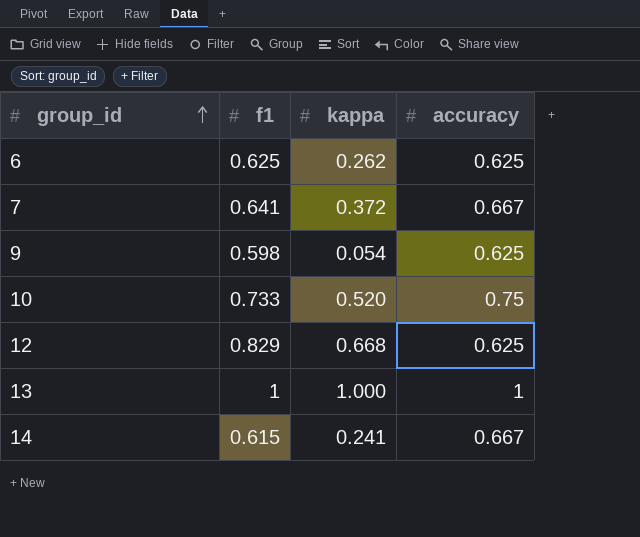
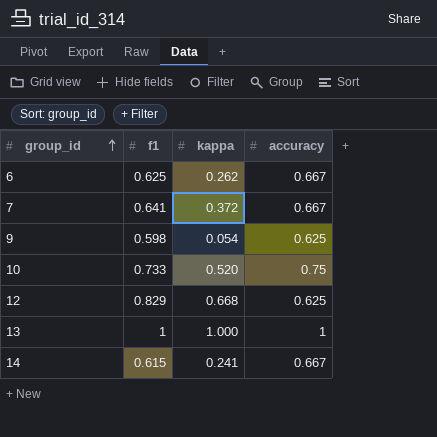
6 | accuracy: 0.625 -> 0.667

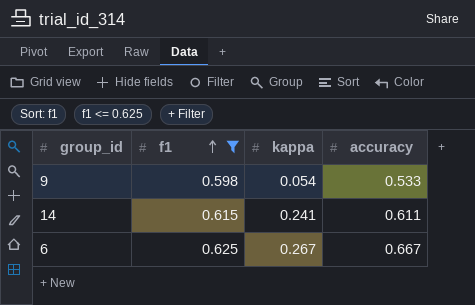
filter: none -> f1 <= 0.625
row order: group_id ascending -> f1 ascending
9 | accuracy: 0.625 -> 0.533
14 | accuracy: 0.667 -> 0.611
6 | kappa: 0.262 -> 0.267

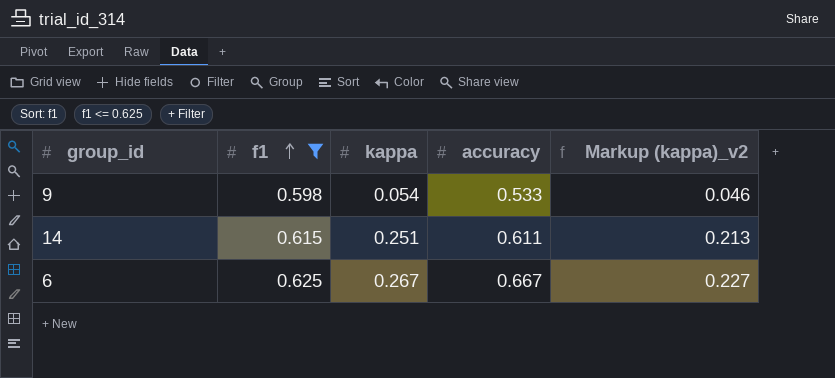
column Markup (kappa)_v2 | formula: none -> [kappa] * 0.85
14 | kappa: 0.241 -> 0.251

